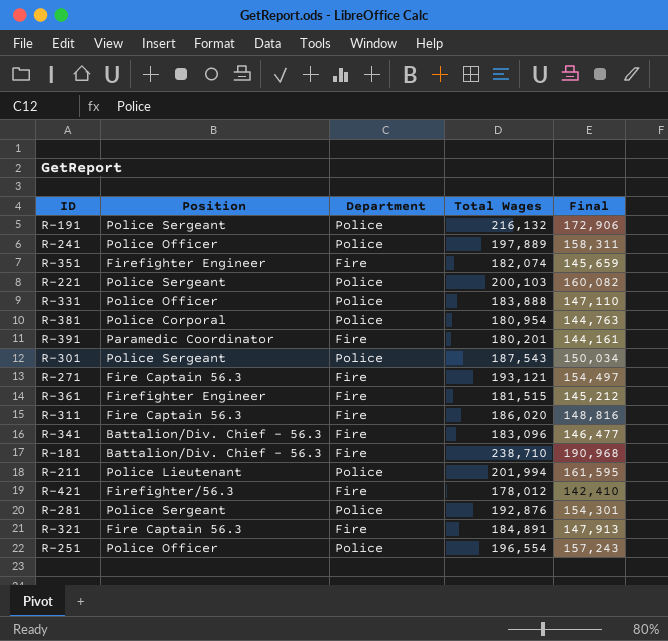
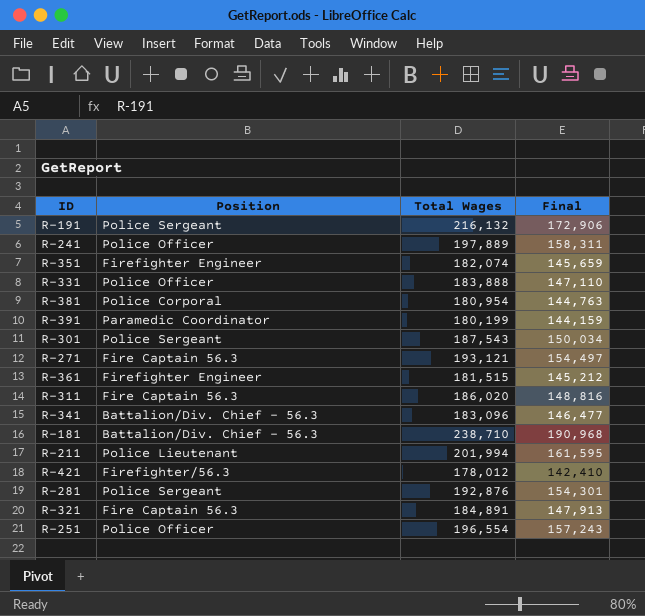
column Department | position: 3 -> none
row R-221: Police Sergeant | Police | 200,103 | 160,082 -> none
R-391 | Total Wages: 180,201 -> 180,199
R-391 | Final: 144,161 -> 144,159

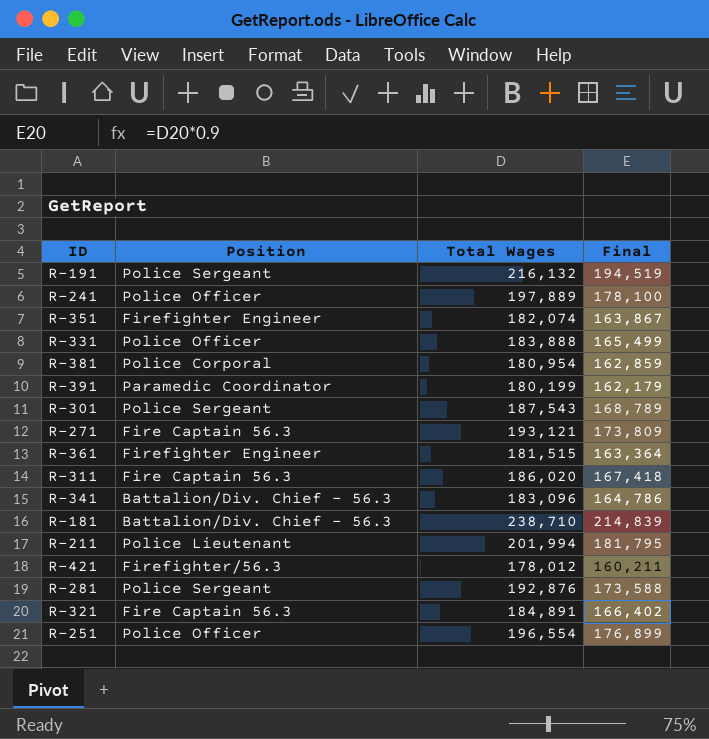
column Final | formula: [Total Wages] * 0.8 -> [Total Wages] * 0.9

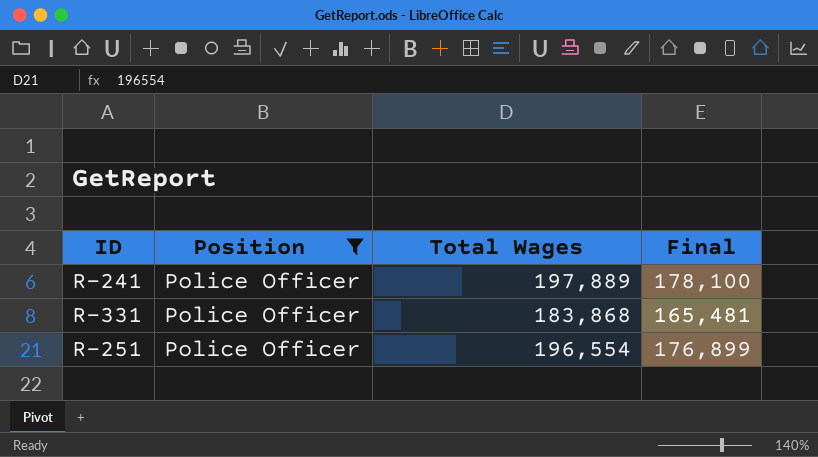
filter: none -> Position = Police Officer
R-331 | Total Wages: 183,888 -> 183,868
R-331 | Final: 165,499 -> 165,481

